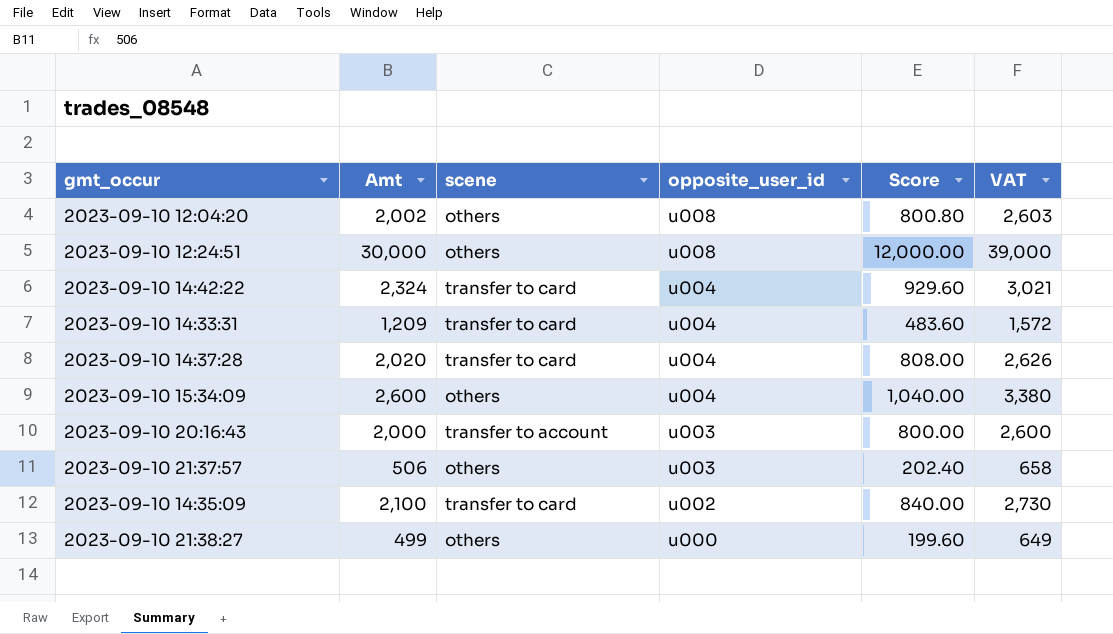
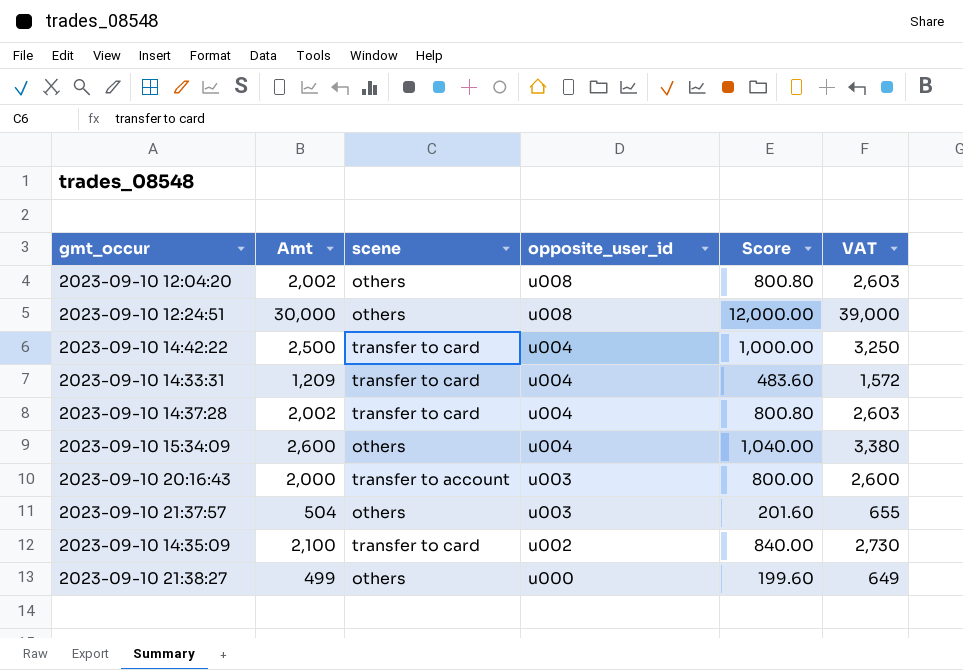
2023-09-10 14:42:22 | Amt: 2,324 -> 2,500
2023-09-10 14:42:22 | Score: 929.60 -> 1,000.00
2023-09-10 14:42:22 | VAT: 3,021 -> 3,250
2023-09-10 14:37:28 | Amt: 2,020 -> 2,002
2023-09-10 14:37:28 | Score: 808.00 -> 800.80
2023-09-10 14:37:28 | VAT: 2,626 -> 2,603
2023-09-10 21:37:57 | Amt: 506 -> 504
2023-09-10 21:37:57 | Score: 202.40 -> 201.60
2023-09-10 21:37:57 | VAT: 658 -> 655

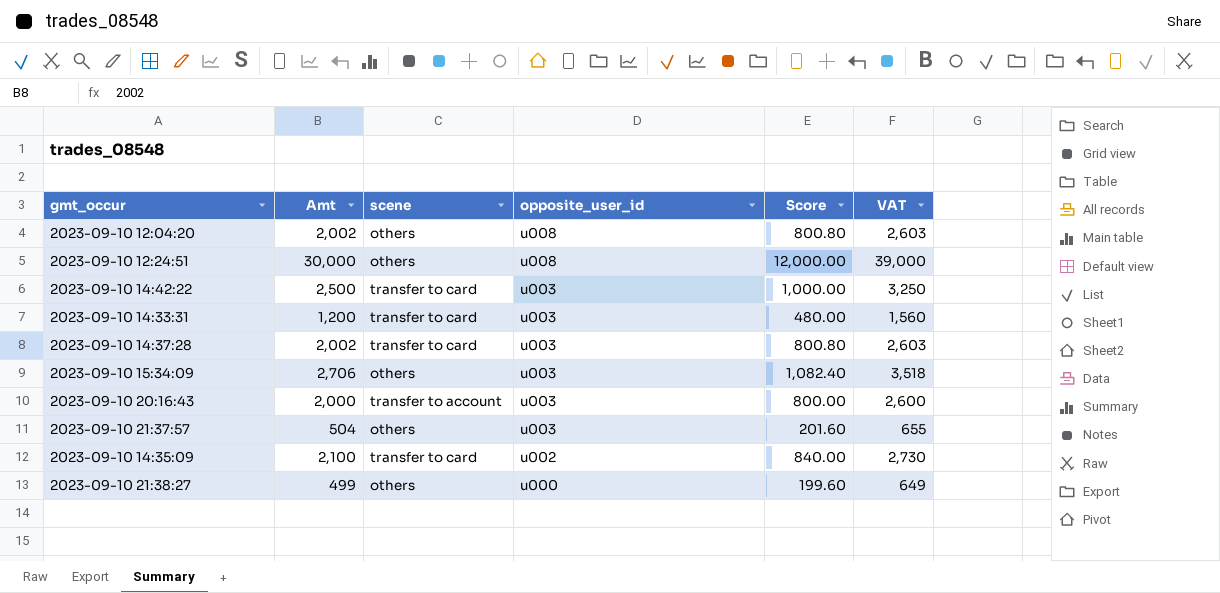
2023-09-10 14:42:22 | opposite_user_id: u004 -> u003
2023-09-10 14:33:31 | Amt: 1,209 -> 1,200
2023-09-10 14:33:31 | opposite_user_id: u004 -> u003
2023-09-10 14:33:31 | Score: 483.60 -> 480.00
2023-09-10 14:33:31 | VAT: 1,572 -> 1,560
2023-09-10 14:37:28 | opposite_user_id: u004 -> u003
2023-09-10 15:34:09 | Amt: 2,600 -> 2,706
2023-09-10 15:34:09 | opposite_user_id: u004 -> u003
2023-09-10 15:34:09 | Score: 1,040.00 -> 1,082.40
2023-09-10 15:34:09 | VAT: 3,380 -> 3,518

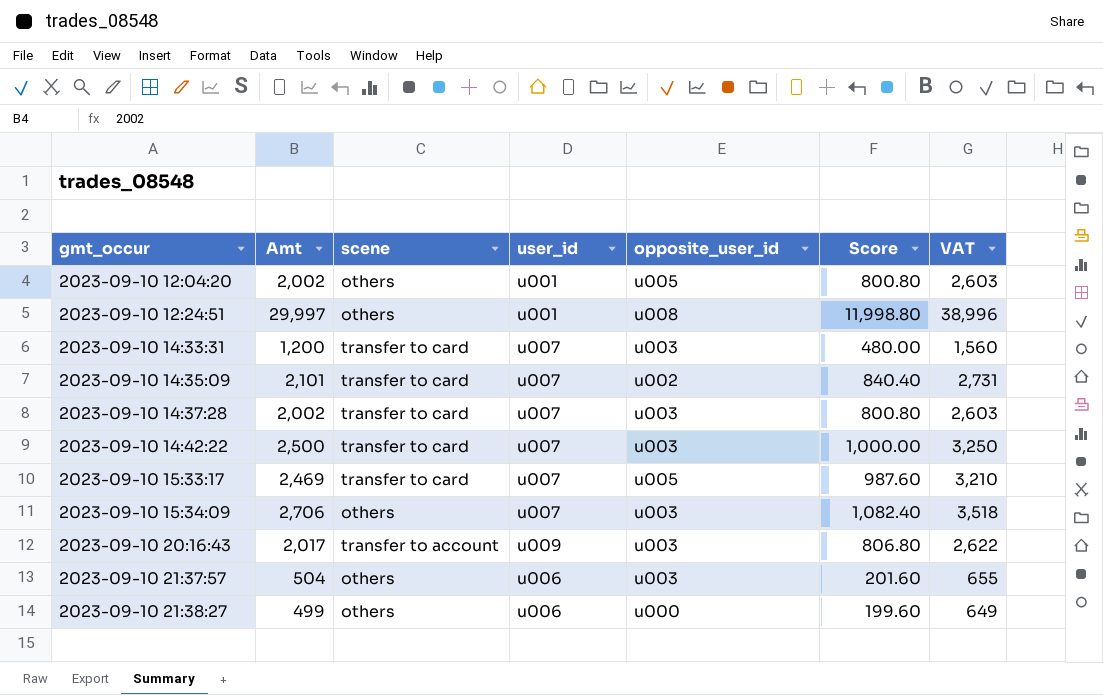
row order: opposite_user_id descending -> gmt_occur ascending
column user_id | position: none -> 4
2023-09-10 12:04:20 | opposite_user_id: u008 -> u005
2023-09-10 12:24:51 | Amt: 30,000 -> 29,997
2023-09-10 12:24:51 | Score: 12,000.00 -> 11,998.80
2023-09-10 12:24:51 | VAT: 39,000 -> 38,996
2023-09-10 14:35:09 | Amt: 2,100 -> 2,101
2023-09-10 14:35:09 | Score: 840.00 -> 840.40
2023-09-10 14:35:09 | VAT: 2,730 -> 2,731
row 2023-09-10 15:33:17: none -> 2,469 | transfer to card | u007 | u005 | 987.60 | 3,210
2023-09-10 20:16:43 | Amt: 2,000 -> 2,017
2023-09-10 20:16:43 | Score: 800.00 -> 806.80
2023-09-10 20:16:43 | VAT: 2,600 -> 2,622

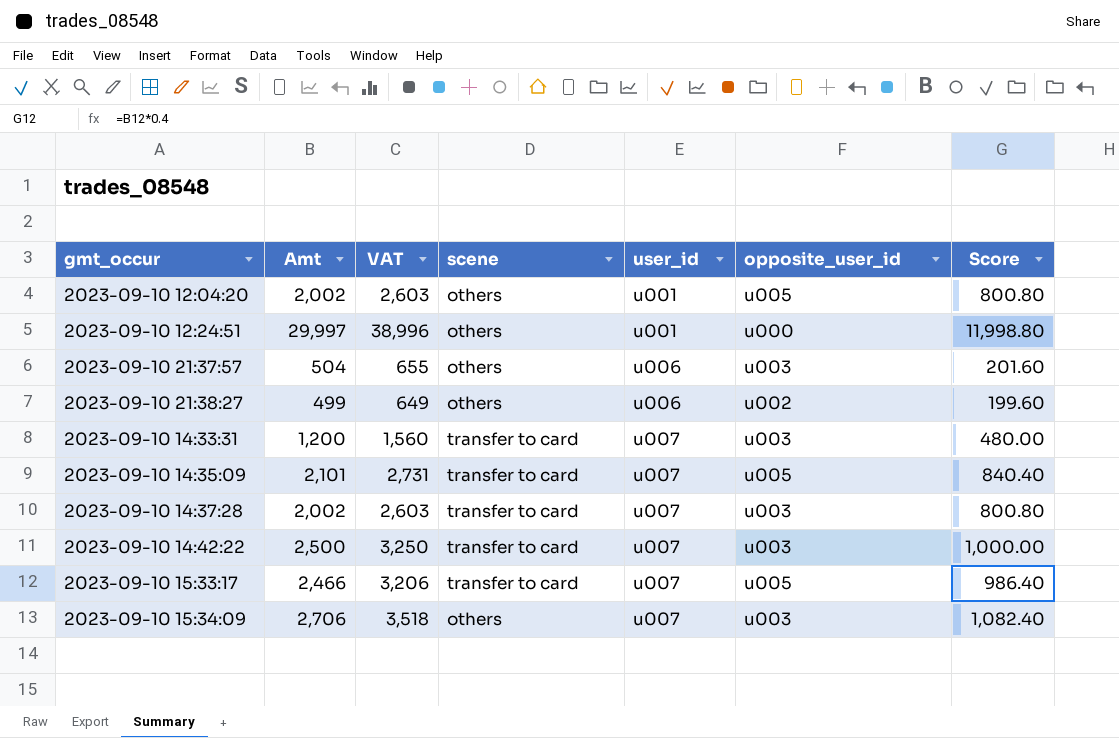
row order: gmt_occur ascending -> user_id ascending
column VAT | position: 7 -> 3
row 2023-09-10 20:16:43: 2,017 | transfer to account | u009 | u003 | 806.80 | 2,622 -> none
2023-09-10 12:24:51 | opposite_user_id: u008 -> u000
2023-09-10 21:38:27 | opposite_user_id: u000 -> u002
2023-09-10 14:35:09 | opposite_user_id: u002 -> u005
2023-09-10 15:33:17 | Amt: 2,469 -> 2,466
2023-09-10 15:33:17 | VAT: 3,210 -> 3,206
2023-09-10 15:33:17 | Score: 987.60 -> 986.40

